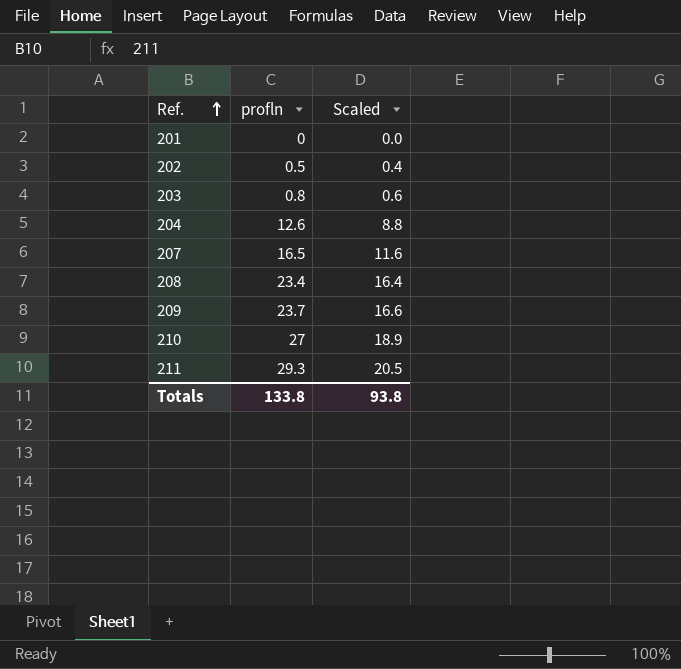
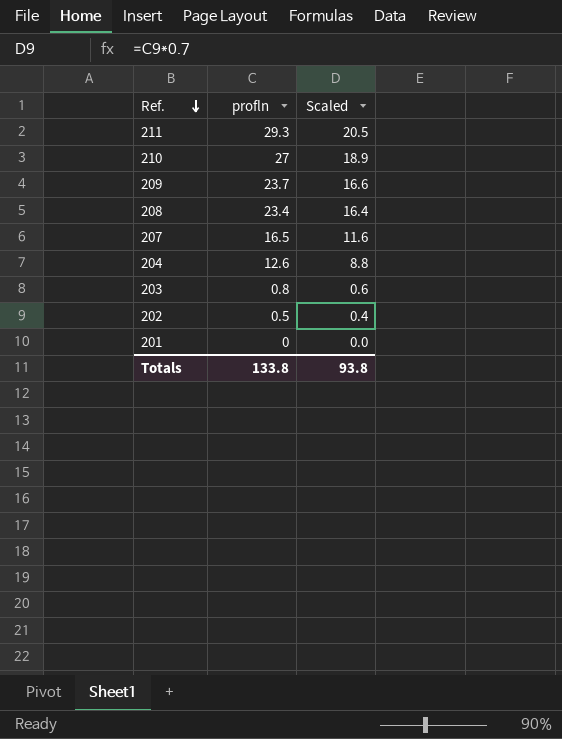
row order: Ref. ascending -> Ref. descending

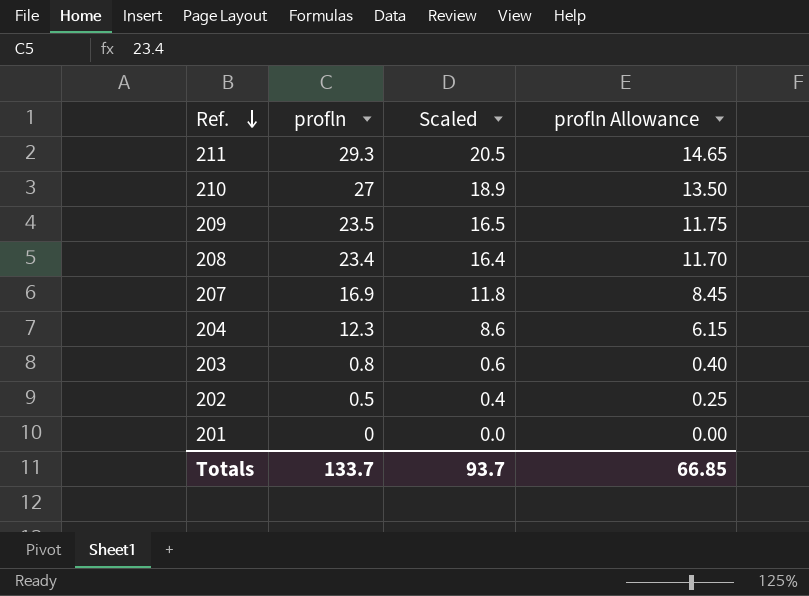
column profln Allowance | formula: none -> [profln] * 0.5
209 | profln: 23.7 -> 23.5
209 | Scaled: 16.6 -> 16.5
207 | profln: 16.5 -> 16.9
207 | Scaled: 11.6 -> 11.8
204 | profln: 12.6 -> 12.3
204 | Scaled: 8.8 -> 8.6
Totals | profln: 133.8 -> 133.7
Totals | Scaled: 93.8 -> 93.7

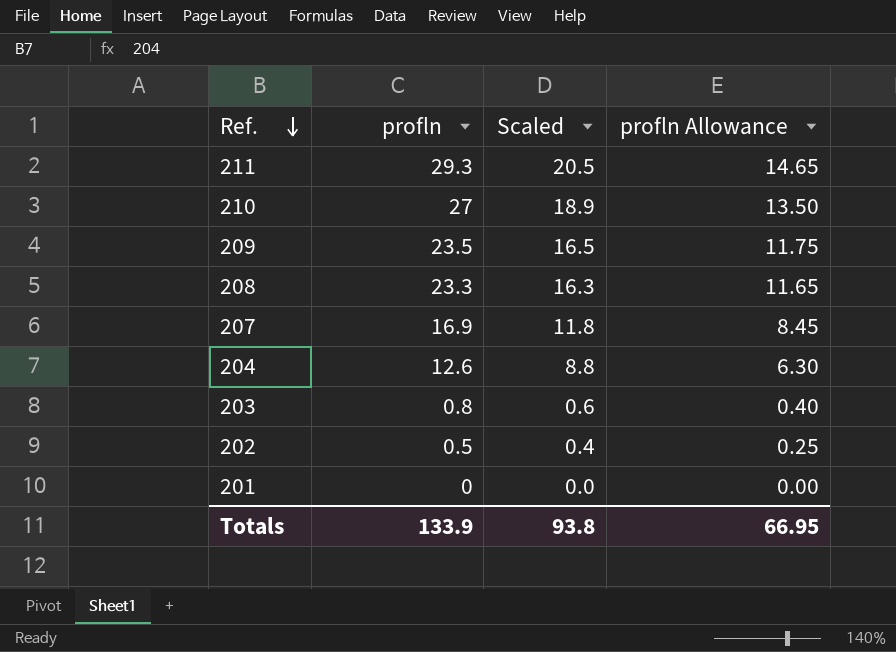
208 | profln: 23.4 -> 23.3
208 | Scaled: 16.4 -> 16.3
208 | profln Allowance: 11.70 -> 11.65
204 | profln: 12.3 -> 12.6
204 | Scaled: 8.6 -> 8.8
204 | profln Allowance: 6.15 -> 6.30
Totals | profln: 133.7 -> 133.9
Totals | Scaled: 93.7 -> 93.8
Totals | profln Allowance: 66.85 -> 66.95

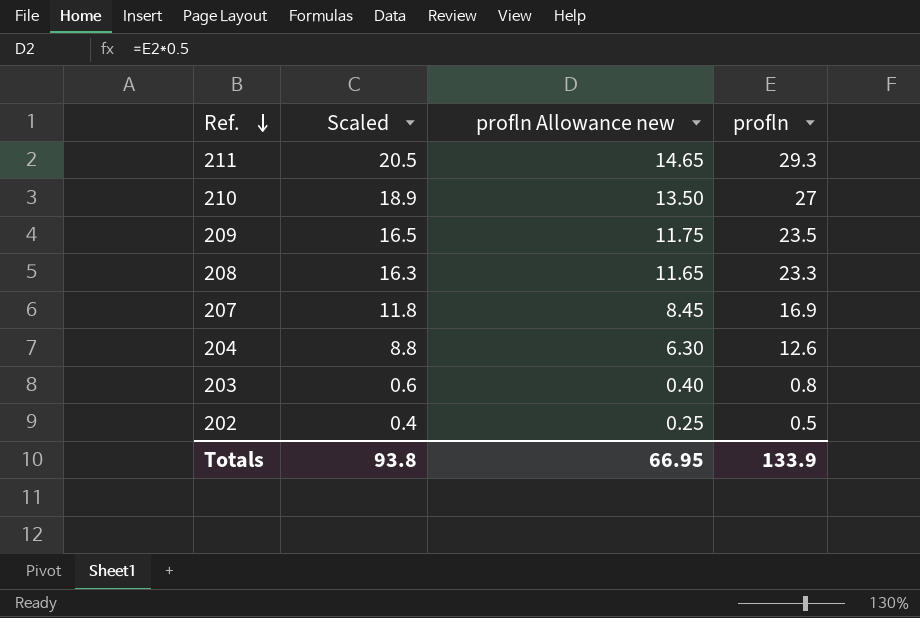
column name: profln Allowance -> profln Allowance new
column profln | position: 2 -> 4
row 201: 0 | 0.0 | 0.00 -> none

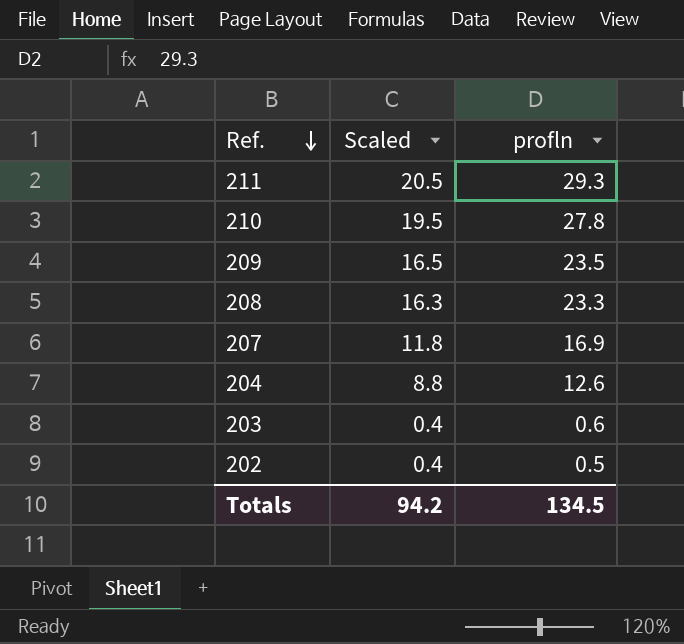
column profln Allowance new | formula: [profln] * 0.5 -> none
210 | Scaled: 18.9 -> 19.5
210 | profln: 27 -> 27.8
203 | Scaled: 0.6 -> 0.4
203 | profln: 0.8 -> 0.6
Totals | Scaled: 93.8 -> 94.2
Totals | profln: 133.9 -> 134.5

